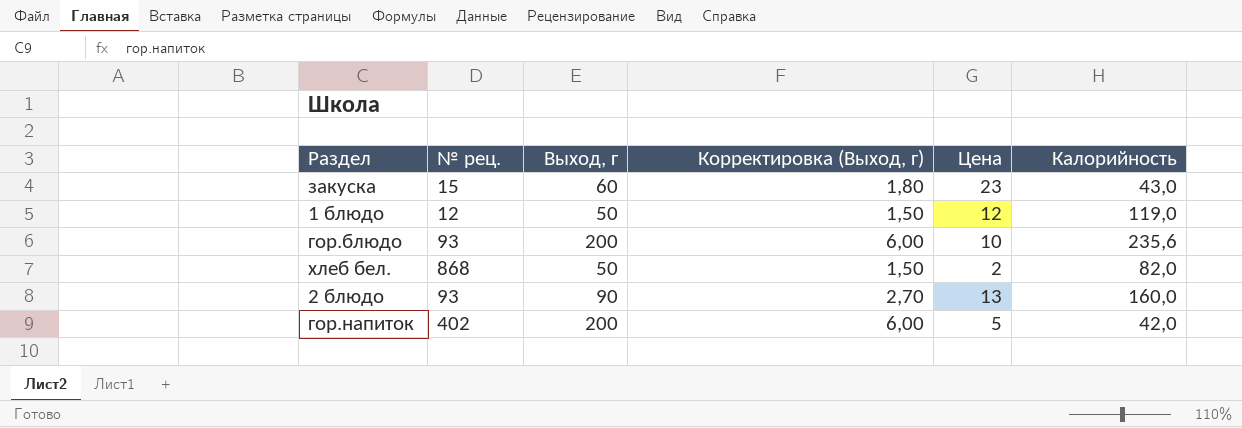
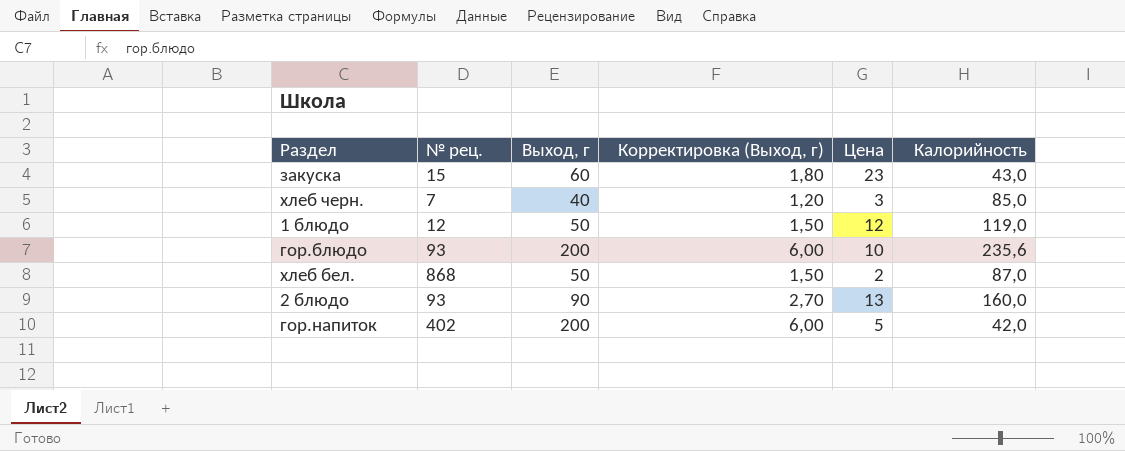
row хлеб черн.: none -> 7 | 40 | 1,20 | 3 | 85,0
хлеб бел. | Калорийность: 82,0 -> 87,0

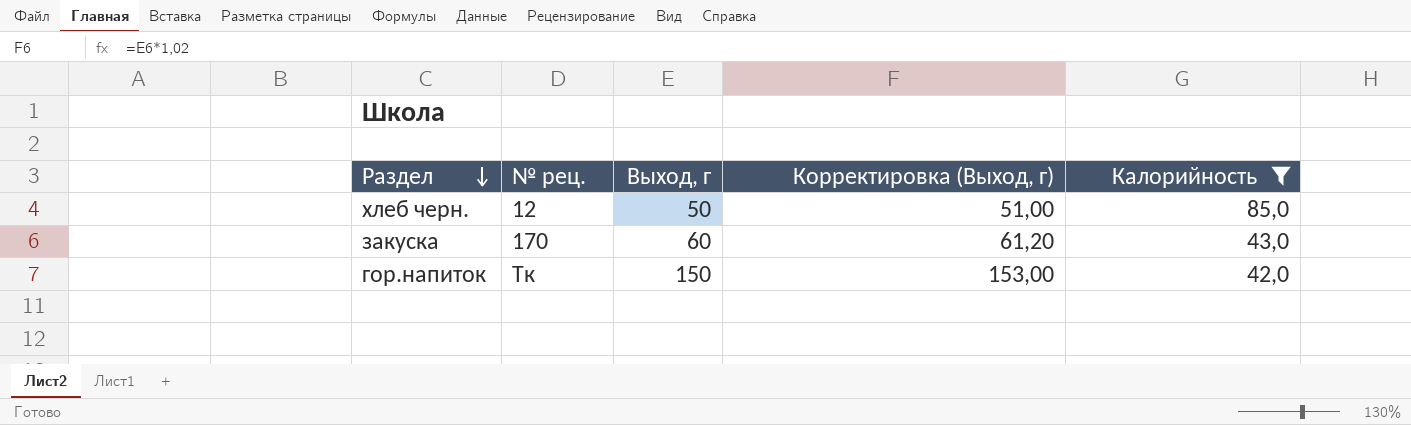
filter: none -> Калорийность <= 85,0
row order: none -> Раздел descending
column Цена | position: 5 -> none
column Корректировка (Выход, г) | formula: [Выход, г] * 0,03 -> [Выход, г] * 1,02
хлеб черн. | № рец.: 7 -> 12
хлеб черн. | Выход, г: 40 -> 50
закуска | № рец.: 15 -> 170
гор.напиток | № рец.: 402 -> Тк
гор.напиток | Выход, г: 200 -> 150

